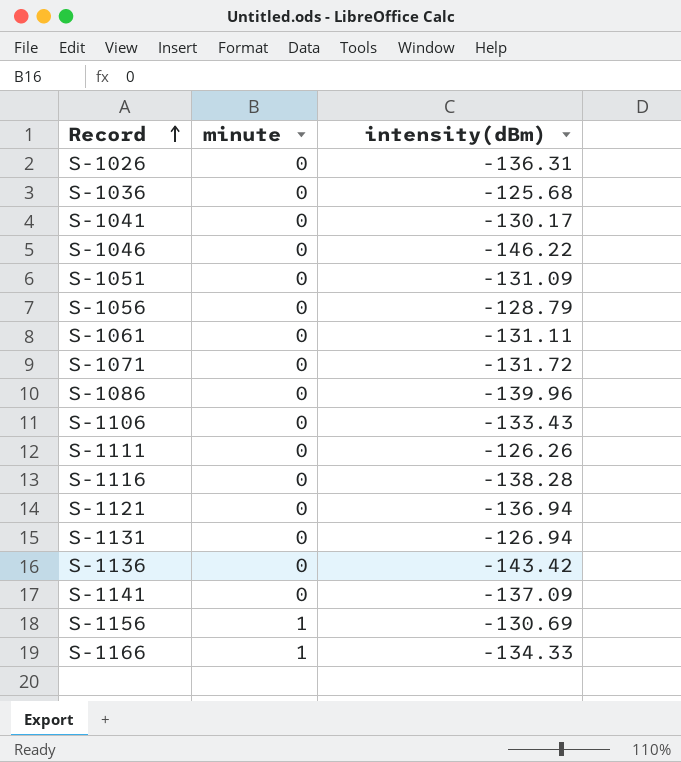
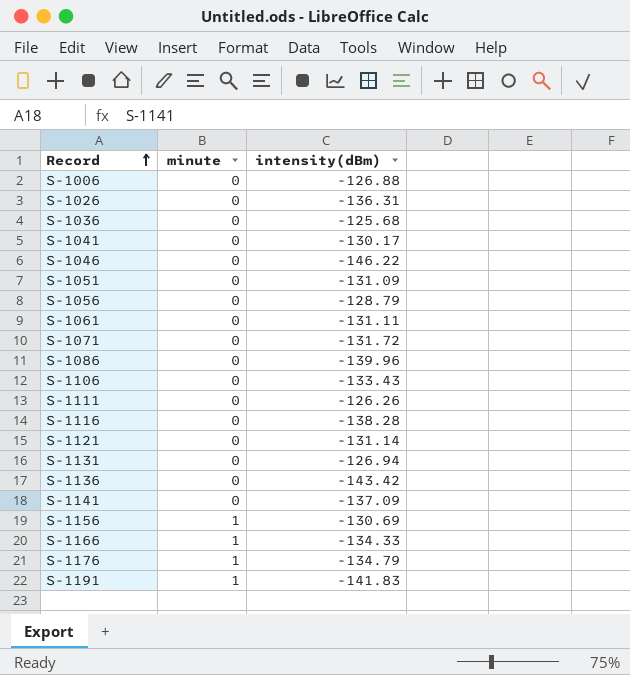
row S-1006: none -> 0 | -126.88
S-1121 | intensity(dBm): -136.94 -> -131.14
row S-1176: none -> 1 | -134.79
row S-1191: none -> 1 | -141.83

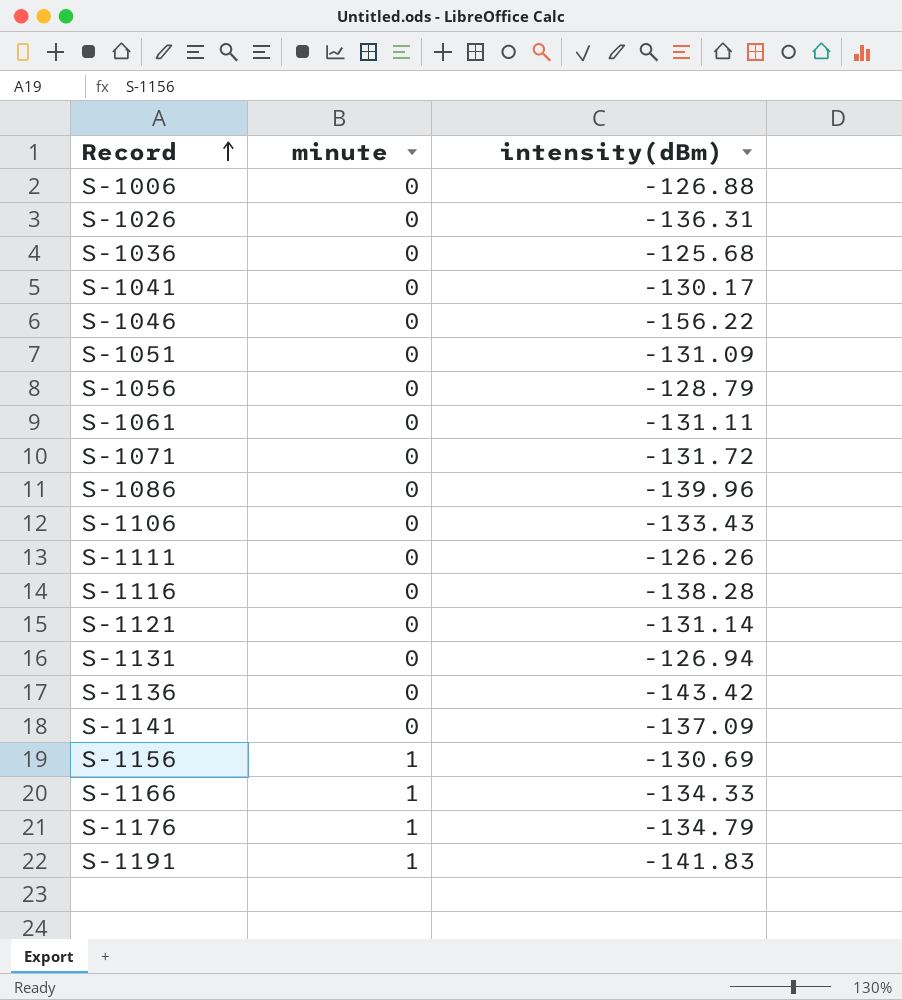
S-1046 | intensity(dBm): -146.22 -> -156.22

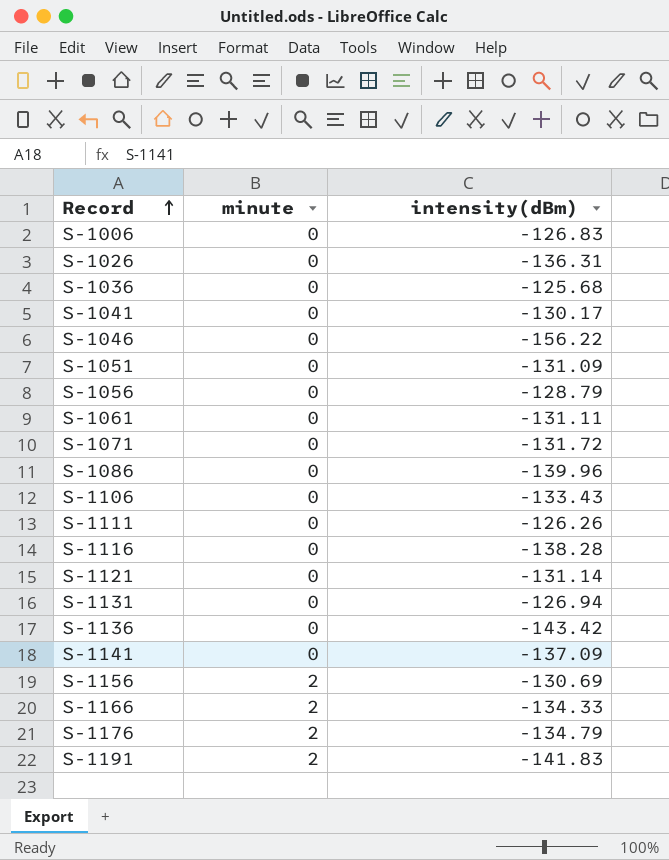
S-1006 | intensity(dBm): -126.88 -> -126.83
S-1156 | minute: 1 -> 2
S-1166 | minute: 1 -> 2
S-1176 | minute: 1 -> 2
S-1191 | minute: 1 -> 2

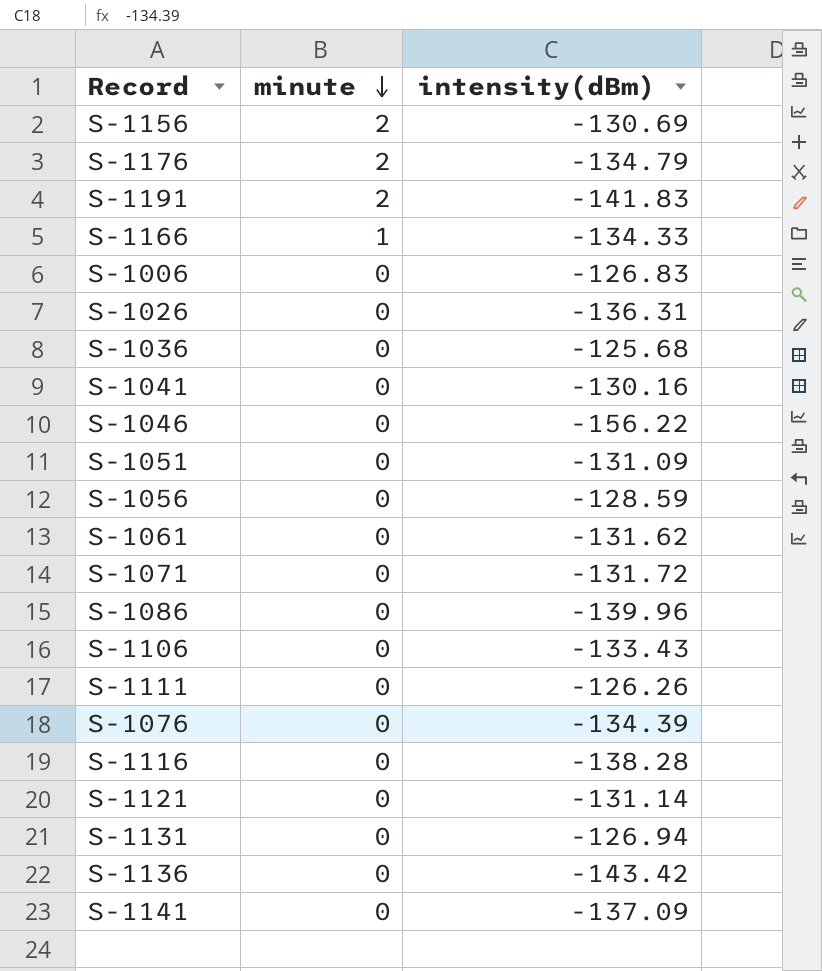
row order: Record ascending -> minute descending
S-1166 | minute: 2 -> 1
S-1041 | intensity(dBm): -130.17 -> -130.16
S-1056 | intensity(dBm): -128.79 -> -128.59
S-1061 | intensity(dBm): -131.11 -> -131.62
row S-1076: none -> 0 | -134.39

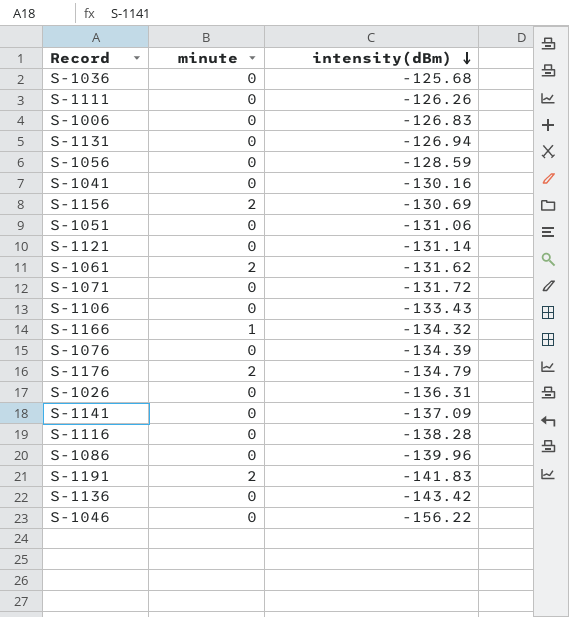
row order: minute descending -> intensity(dBm) descending
S-1051 | intensity(dBm): -131.09 -> -131.06
S-1061 | minute: 0 -> 2
S-1166 | intensity(dBm): -134.33 -> -134.32

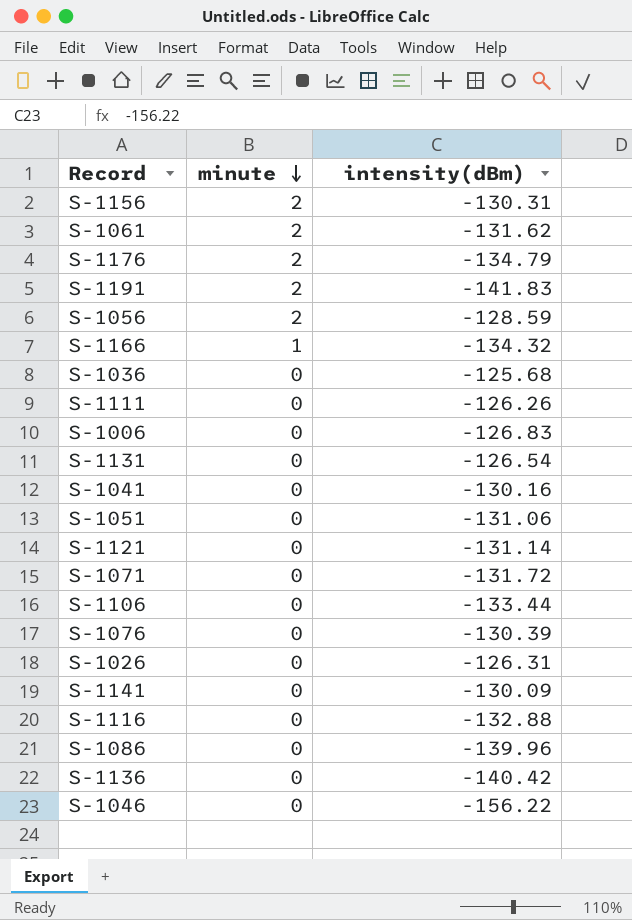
row order: intensity(dBm) descending -> minute descending
S-1156 | intensity(dBm): -130.69 -> -130.31
S-1056 | minute: 0 -> 2
S-1131 | intensity(dBm): -126.94 -> -126.54
S-1106 | intensity(dBm): -133.43 -> -133.44
S-1076 | intensity(dBm): -134.39 -> -130.39
S-1026 | intensity(dBm): -136.31 -> -126.31
S-1141 | intensity(dBm): -137.09 -> -130.09
S-1116 | intensity(dBm): -138.28 -> -132.88
S-1136 | intensity(dBm): -143.42 -> -140.42

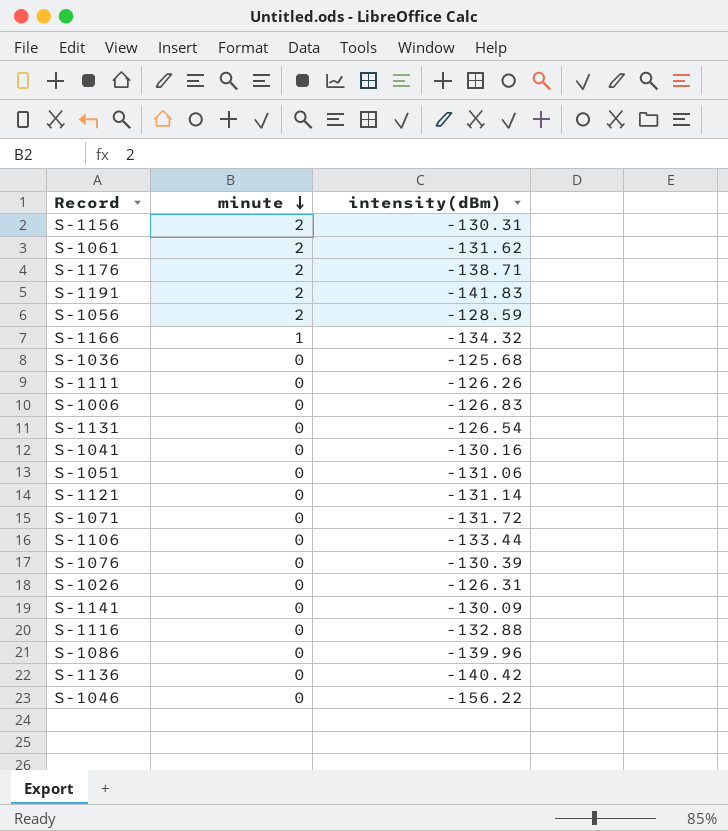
S-1176 | intensity(dBm): -134.79 -> -138.71

